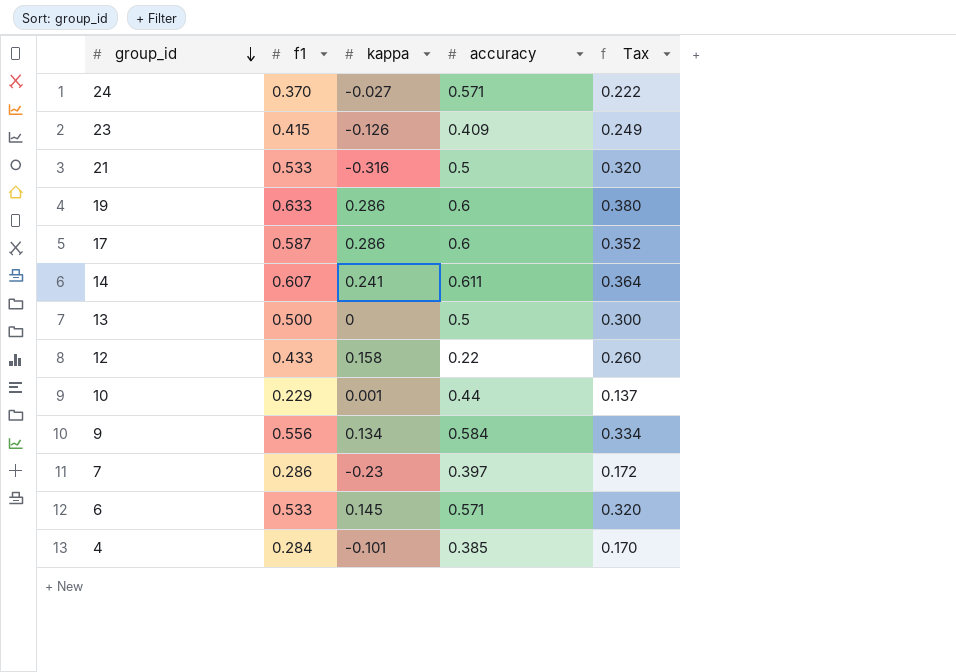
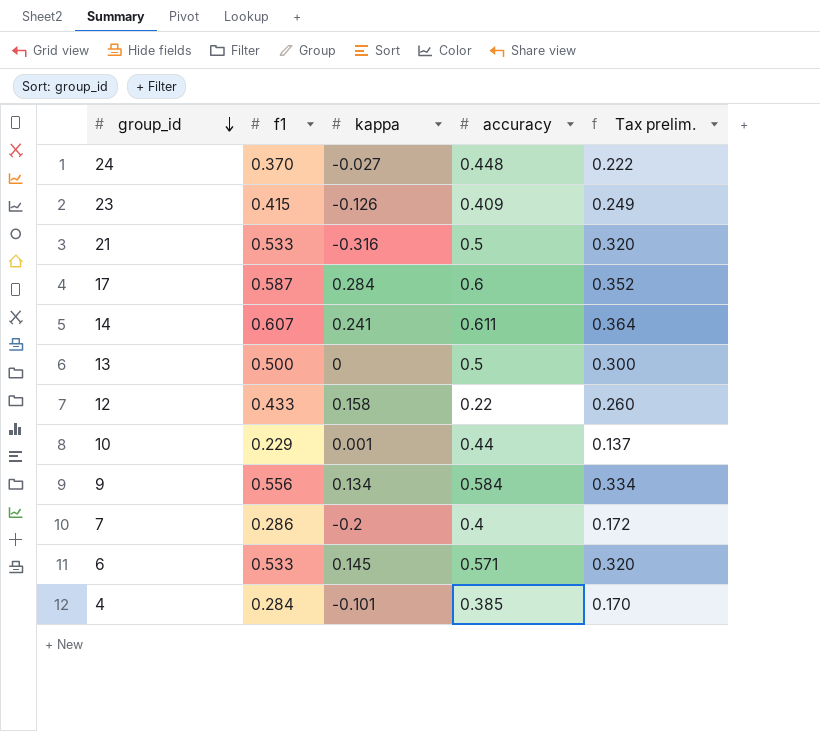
column name: Tax -> Tax prelim.
row 19: 0.633 | 0.286 | 0.6 | 0.380 -> none
24 | accuracy: 0.571 -> 0.448
17 | kappa: 0.286 -> 0.284
7 | kappa: -0.23 -> -0.2
7 | accuracy: 0.397 -> 0.4

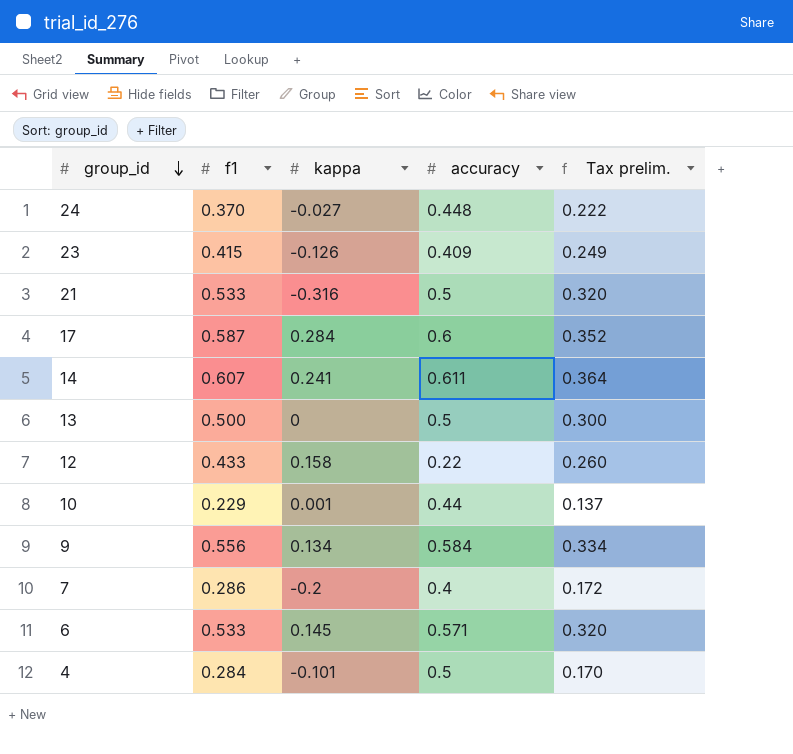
4 | accuracy: 0.385 -> 0.5

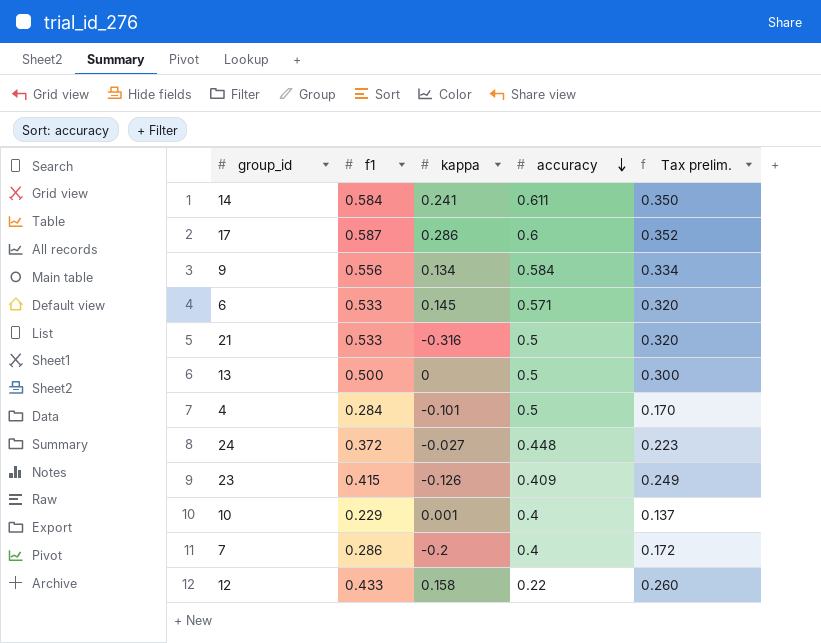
row order: group_id descending -> accuracy descending
14 | f1: 0.607 -> 0.584
14 | Tax prelim.: 0.364 -> 0.350
17 | kappa: 0.284 -> 0.286
24 | f1: 0.370 -> 0.372
24 | Tax prelim.: 0.222 -> 0.223
10 | accuracy: 0.44 -> 0.4

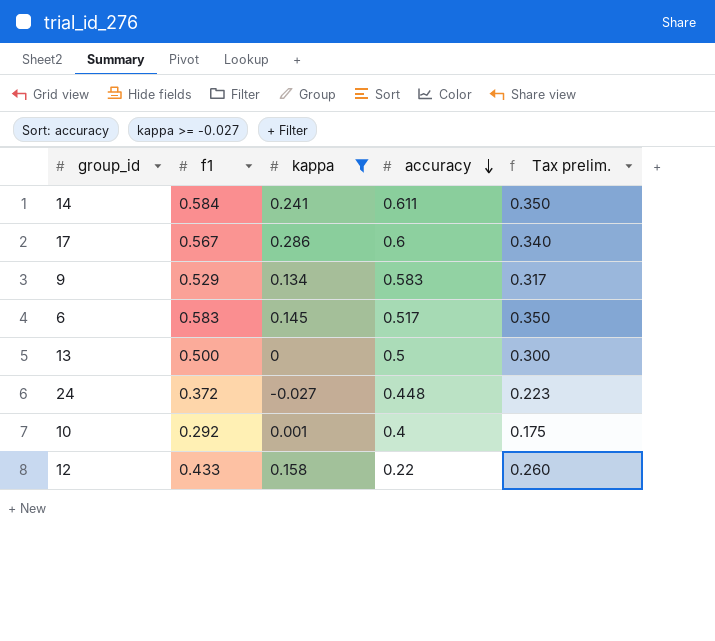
filter: none -> kappa >= -0.027
17 | f1: 0.587 -> 0.567
17 | Tax prelim.: 0.352 -> 0.340
9 | f1: 0.556 -> 0.529
9 | accuracy: 0.584 -> 0.583
9 | Tax prelim.: 0.334 -> 0.317
6 | f1: 0.533 -> 0.583
6 | accuracy: 0.571 -> 0.517
6 | Tax prelim.: 0.320 -> 0.350
10 | f1: 0.229 -> 0.292
10 | Tax prelim.: 0.137 -> 0.175

